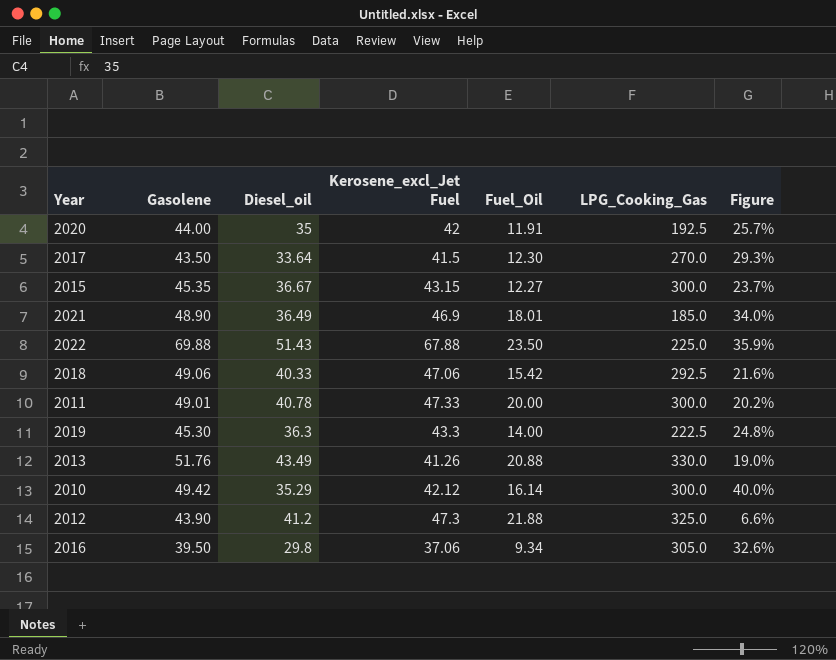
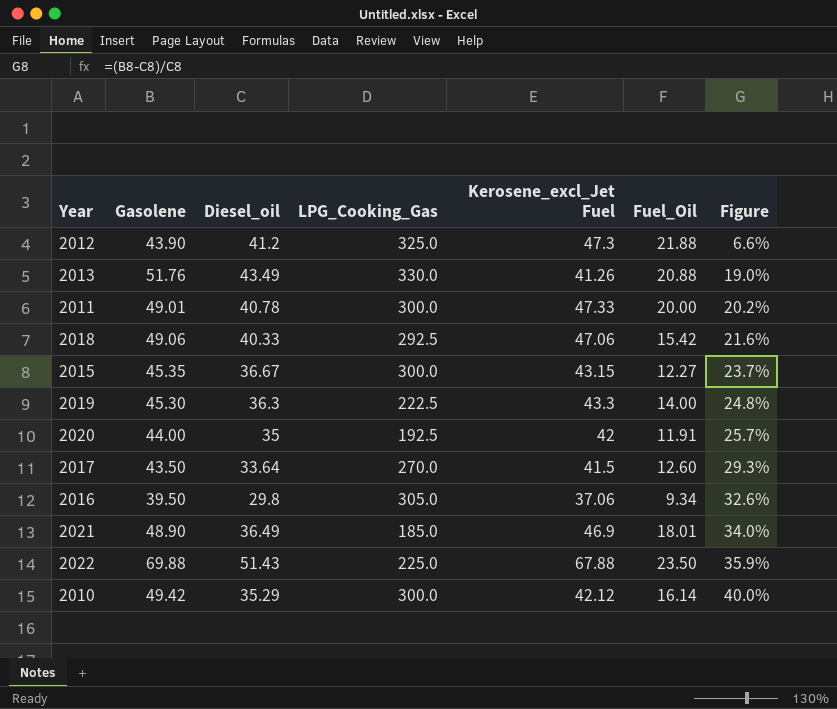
row order: none -> Figure ascending
column LPG_Cooking_Gas | position: 6 -> 4
2017 | Fuel_Oil: 12.30 -> 12.60

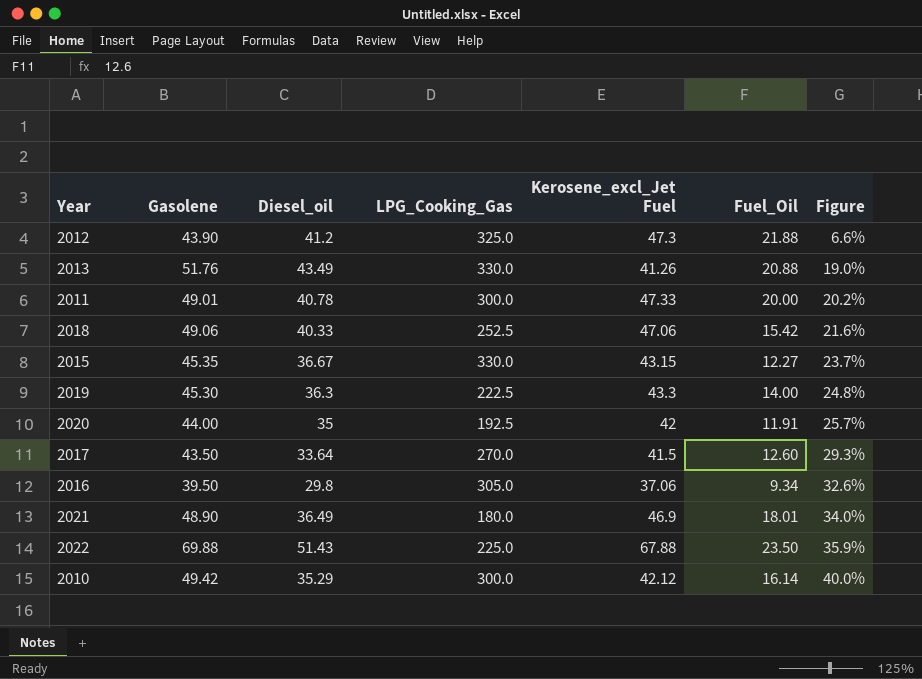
2018 | LPG_Cooking_Gas: 292.5 -> 252.5
2015 | LPG_Cooking_Gas: 300.0 -> 330.0
2021 | LPG_Cooking_Gas: 185.0 -> 180.0

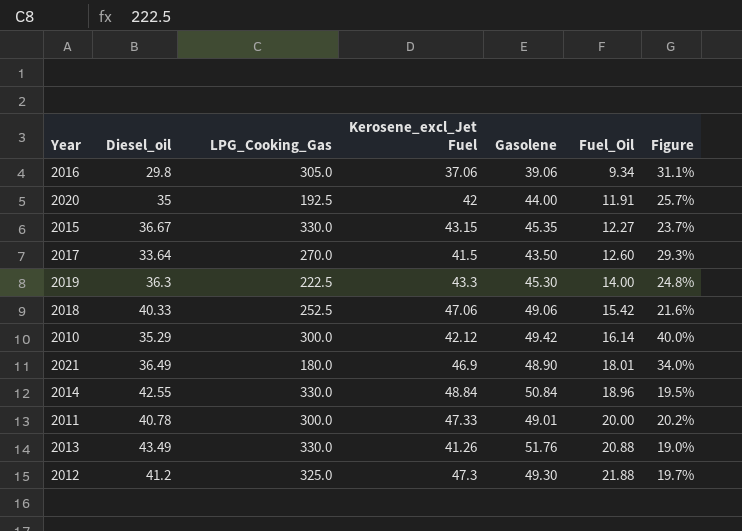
row order: Figure ascending -> Fuel_Oil ascending
column Gasolene | position: 2 -> 5
row 2022: 69.88 | 51.43 | 225.0 | 67.88 | 23.50 | 35.9% -> none
2016 | Gasolene: 39.50 -> 39.06
2016 | Figure: 32.6% -> 31.1%
row 2014: none -> 42.55 | 330.0 | 48.84 | 50.84 | 18.96 | 19.5%
2012 | Gasolene: 43.90 -> 49.30
2012 | Figure: 6.6% -> 19.7%

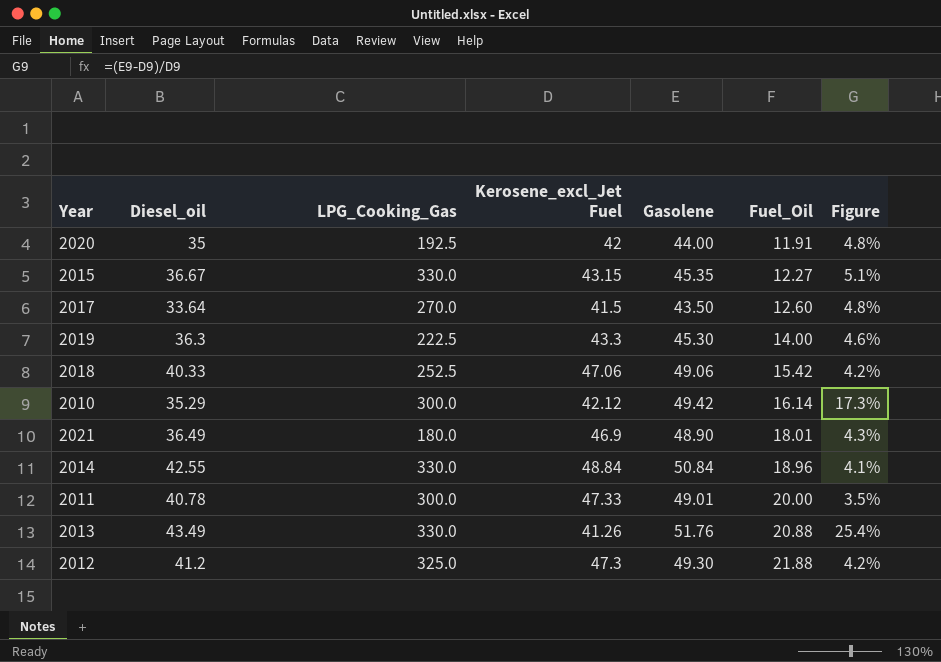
column Figure | formula: ([Gasolene] - [Diesel_oil]) / [Diesel_oil] -> ([Gasolene] - [Kerosene_excl_Jet Fuel]) / [Kerosene_excl_Jet Fuel]
row 2016: 29.8 | 305.0 | 37.06 | 39.06 | 9.34 | 31.1% -> none

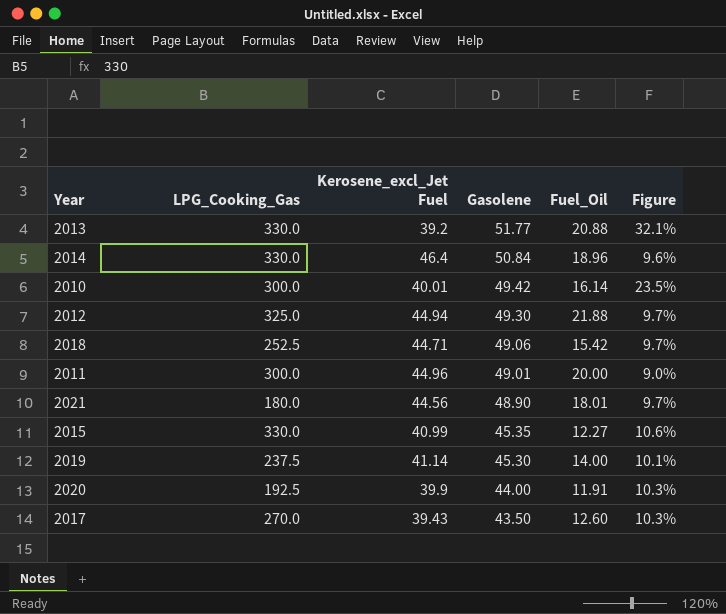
row order: Fuel_Oil ascending -> Gasolene descending
column Diesel_oil | position: 2 -> none
2013 | Kerosene_excl_Jet Fuel: 41.26 -> 39.2
2013 | Gasolene: 51.76 -> 51.77
2013 | Figure: 25.4% -> 32.1%
2014 | Kerosene_excl_Jet Fuel: 48.84 -> 46.4
2014 | Figure: 4.1% -> 9.6%
2010 | Kerosene_excl_Jet Fuel: 42.12 -> 40.01
2010 | Figure: 17.3% -> 23.5%
2012 | Kerosene_excl_Jet Fuel: 47.3 -> 44.94
2012 | Figure: 4.2% -> 9.7%
2018 | Kerosene_excl_Jet Fuel: 47.06 -> 44.71
2018 | Figure: 4.2% -> 9.7%
2011 | Kerosene_excl_Jet Fuel: 47.33 -> 44.96
2011 | Figure: 3.5% -> 9.0%
2021 | Kerosene_excl_Jet Fuel: 46.9 -> 44.56
2021 | Figure: 4.3% -> 9.7%
2015 | Kerosene_excl_Jet Fuel: 43.15 -> 40.99
2015 | Figure: 5.1% -> 10.6%
2019 | LPG_Cooking_Gas: 222.5 -> 237.5
2019 | Kerosene_excl_Jet Fuel: 43.3 -> 41.14
2019 | Figure: 4.6% -> 10.1%
2020 | Kerosene_excl_Jet Fuel: 42 -> 39.9
2020 | Figure: 4.8% -> 10.3%
2017 | Kerosene_excl_Jet Fuel: 41.5 -> 39.43
2017 | Figure: 4.8% -> 10.3%

